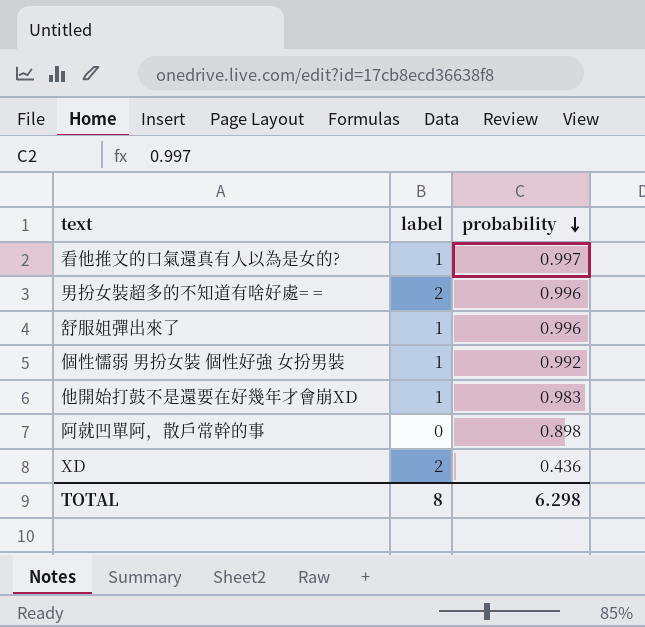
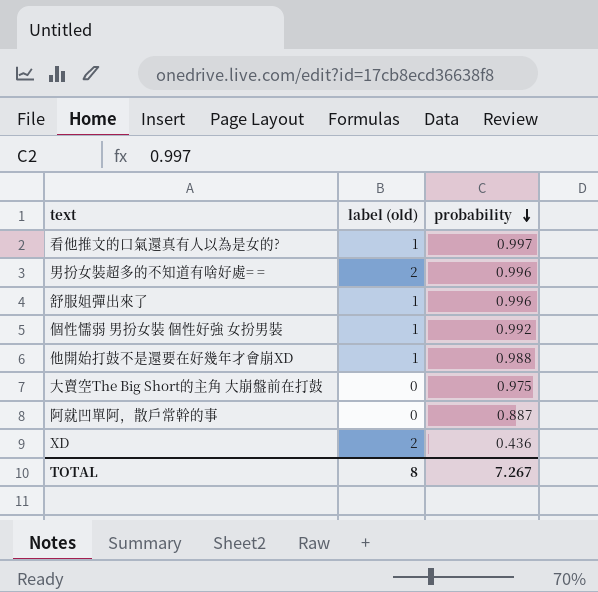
column name: label -> label (old)
他開始打鼓不是還要在好幾年才會崩XD | probability: 0.983 -> 0.988
row 大賣空The Big Short的主角 大崩盤前在打鼓: none -> 0 | 0.975
阿就凹單阿，散戶常幹的事 | probability: 0.898 -> 0.887
TOTAL | probability: 6.298 -> 7.267

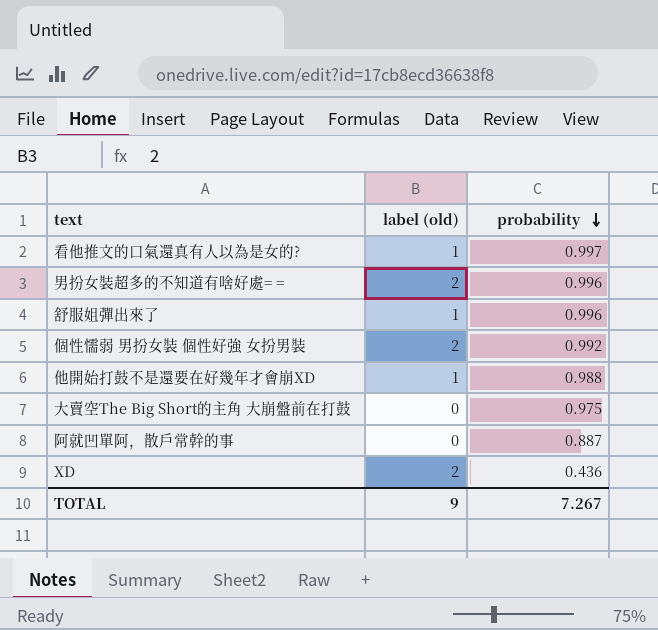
個性懦弱 男扮女裝 個性好強 女扮男裝 | label (old): 1 -> 2
TOTAL | label (old): 8 -> 9

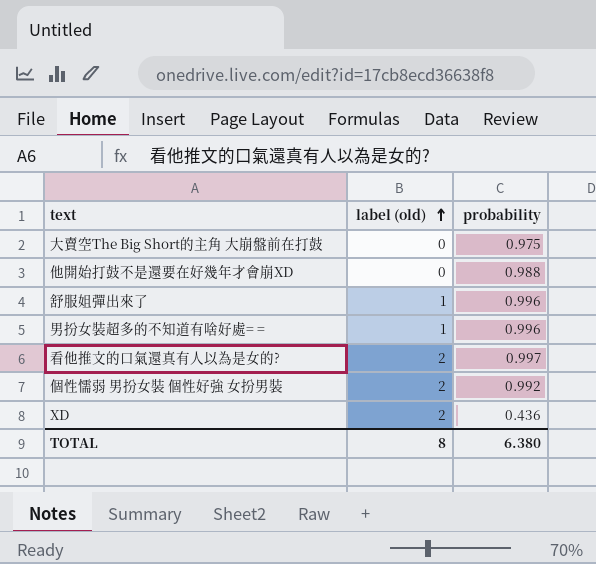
row order: probability descending -> label (old) ascending
row 阿就凹單阿，散戶常幹的事: 0 | 0.887 -> none
他開始打鼓不是還要在好幾年才會崩XD | label (old): 1 -> 0
男扮女裝超多的不知道有啥好處= = | label (old): 2 -> 1
看他推文的口氣還真有人以為是女的? | label (old): 1 -> 2
TOTAL | label (old): 9 -> 8
TOTAL | probability: 7.267 -> 6.380

